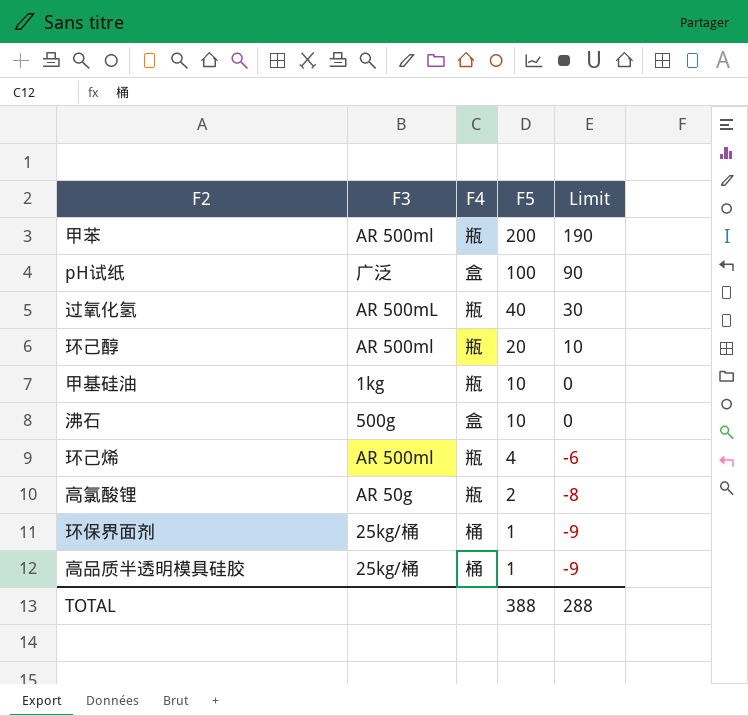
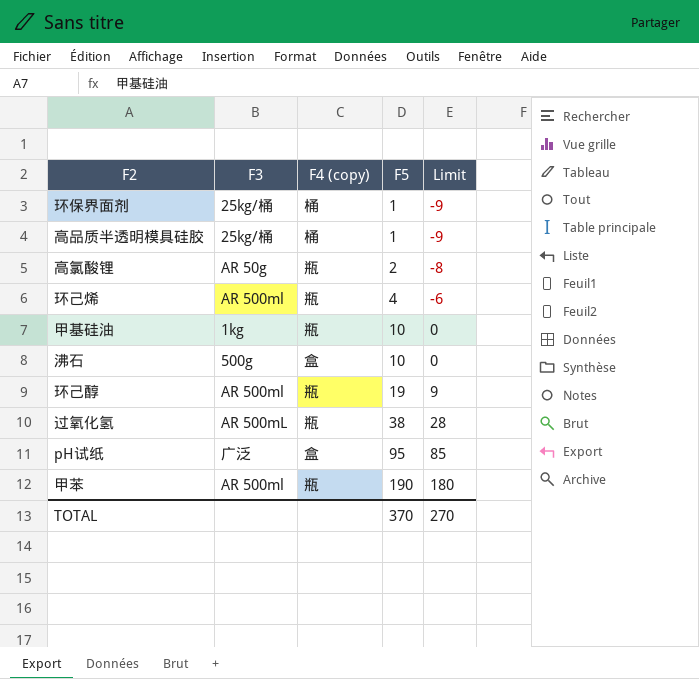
row order: F5 descending -> F5 ascending
column name: F4 -> F4 (copy)
环己醇 | F5: 20 -> 19
环己醇 | Limit: 10 -> 9
过氧化氢 | F5: 40 -> 38
过氧化氢 | Limit: 30 -> 28
pH试纸 | F5: 100 -> 95
pH试纸 | Limit: 90 -> 85
甲苯 | F5: 200 -> 190
甲苯 | Limit: 190 -> 180
TOTAL | F5: 388 -> 370
TOTAL | Limit: 288 -> 270

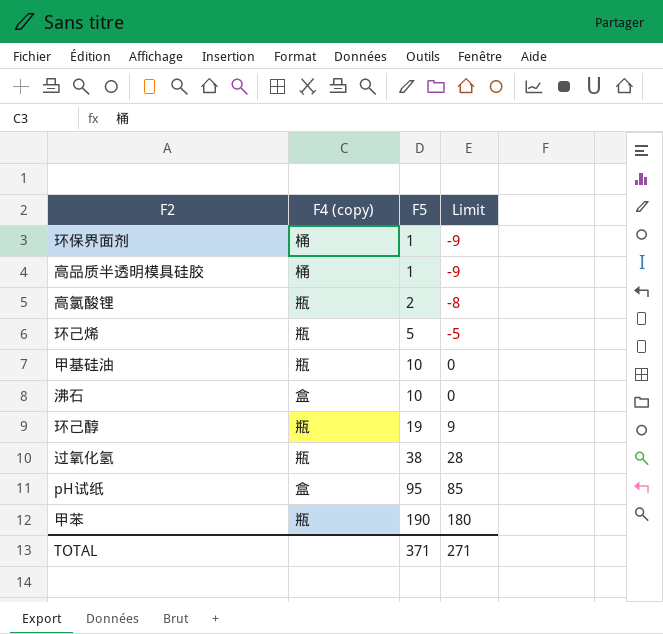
column F3 | position: 2 -> none
环己烯 | F5: 4 -> 5
环己烯 | Limit: -6 -> -5
TOTAL | F5: 370 -> 371
TOTAL | Limit: 270 -> 271

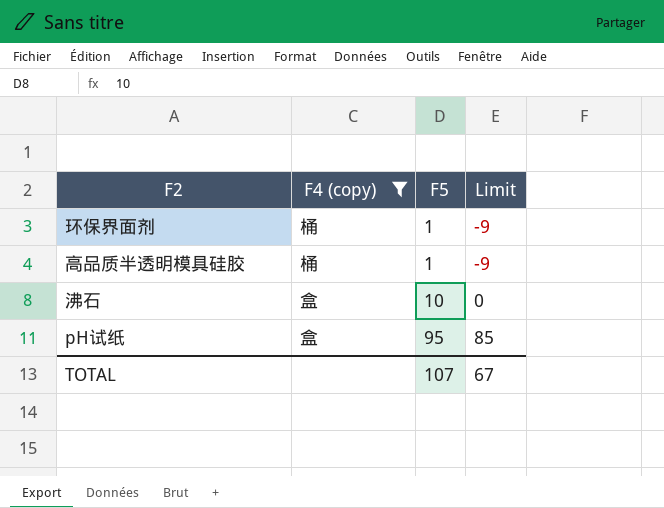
filter: none -> F4 (copy) != 瓶
TOTAL | F5: 371 -> 107
TOTAL | Limit: 271 -> 67

